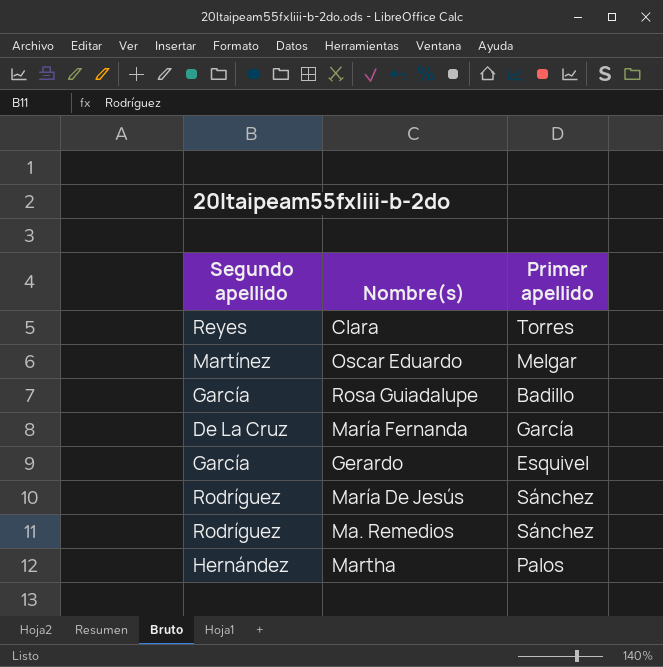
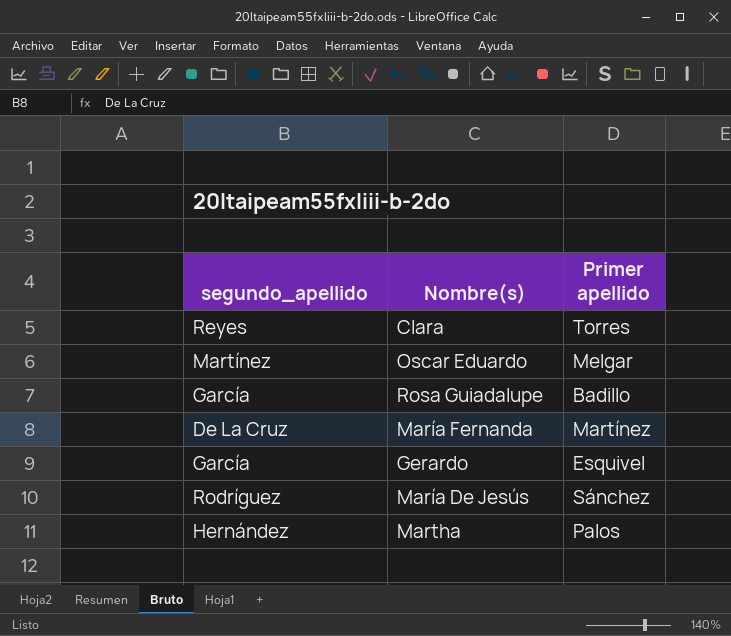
column name: Segundo apellido -> segundo_apellido
row Ma. Remedios: Rodríguez | Sánchez -> none
María Fernanda | Primer apellido: García -> Martínez

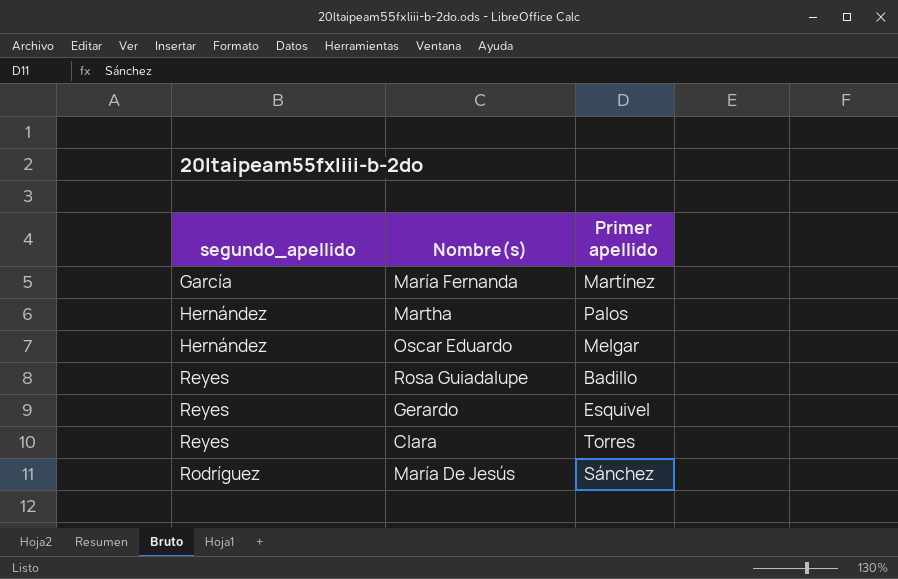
row order: none -> segundo_apellido ascending
María Fernanda | segundo_apellido: De La Cruz -> García
Oscar Eduardo | segundo_apellido: Martínez -> Hernández
Rosa Guiadalupe | segundo_apellido: García -> Reyes
Gerardo | segundo_apellido: García -> Reyes

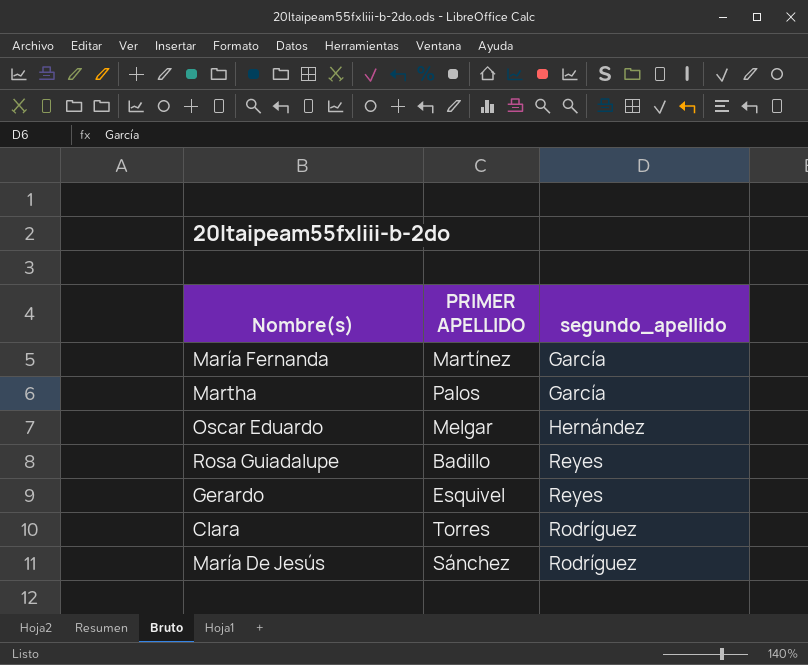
column name: Primer apellido -> PRIMER APELLIDO
column segundo_apellido | position: 1 -> 3
Martha | segundo_apellido: Hernández -> García
Clara | segundo_apellido: Reyes -> Rodríguez

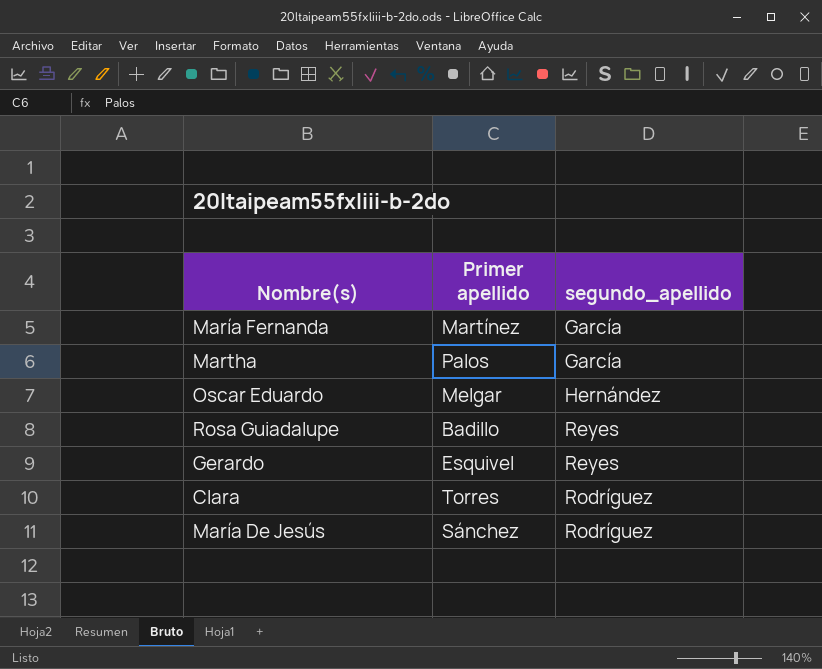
column name: PRIMER APELLIDO -> Primer apellido

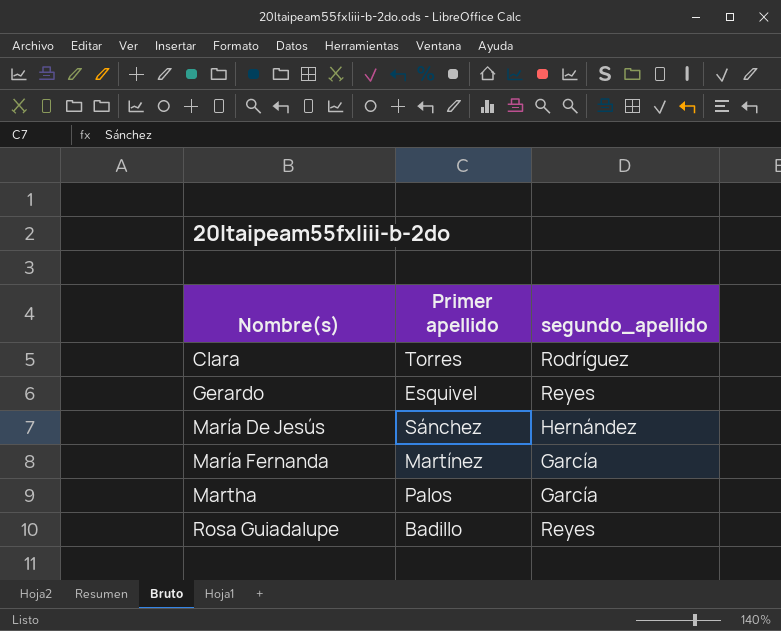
row order: segundo_apellido ascending -> Nombre(s) ascending
row Oscar Eduardo: Melgar | Hernández -> none
María De Jesús | segundo_apellido: Rodríguez -> Hernández

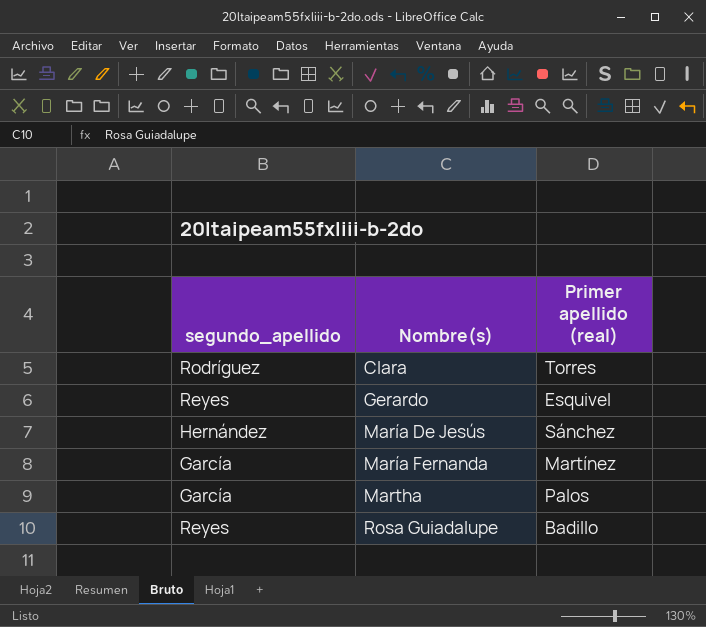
column segundo_apellido | position: 3 -> 1
column name: Primer apellido -> Primer apellido (real)

